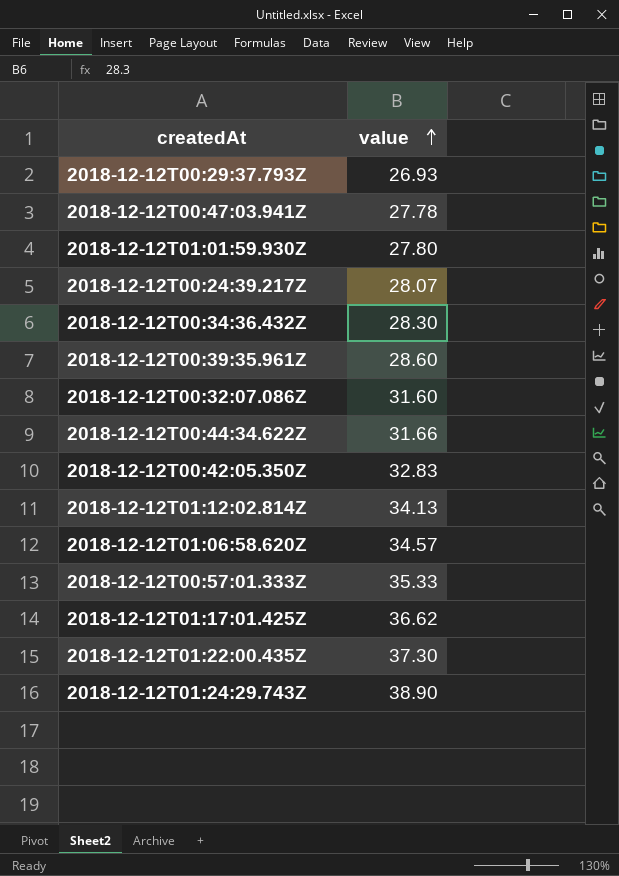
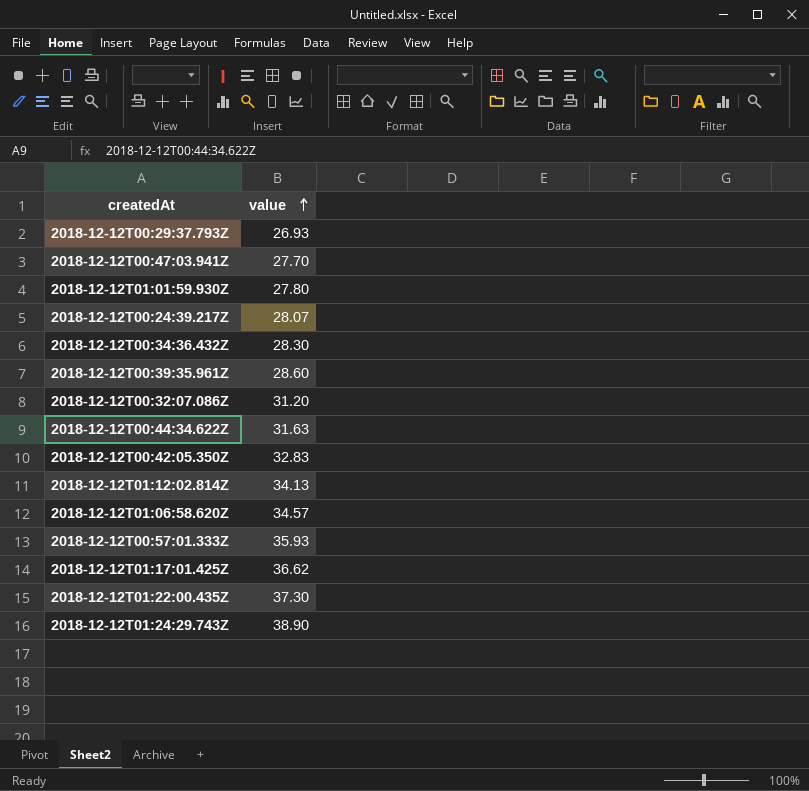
2018-12-12T00:47:03.941Z | value: 27.78 -> 27.70
2018-12-12T00:32:07.086Z | value: 31.60 -> 31.20
2018-12-12T00:44:34.622Z | value: 31.66 -> 31.63
2018-12-12T00:57:01.333Z | value: 35.33 -> 35.93

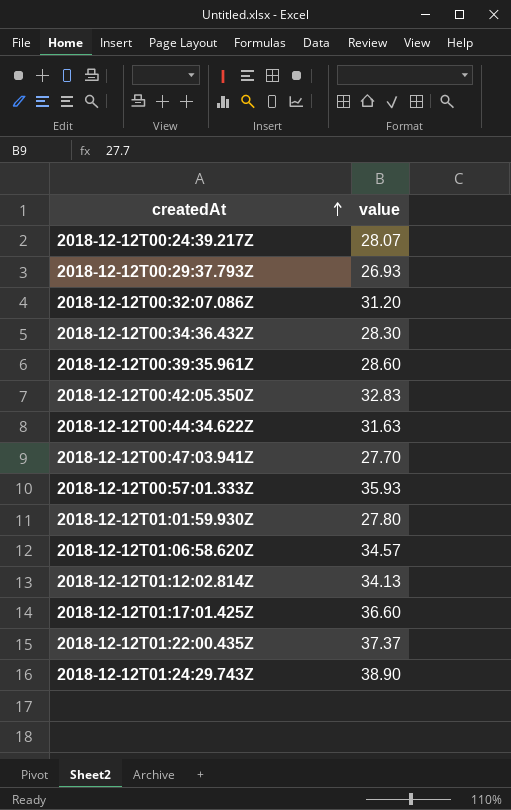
row order: value ascending -> createdAt ascending
2018-12-12T01:17:01.425Z | value: 36.62 -> 36.60
2018-12-12T01:22:00.435Z | value: 37.30 -> 37.37

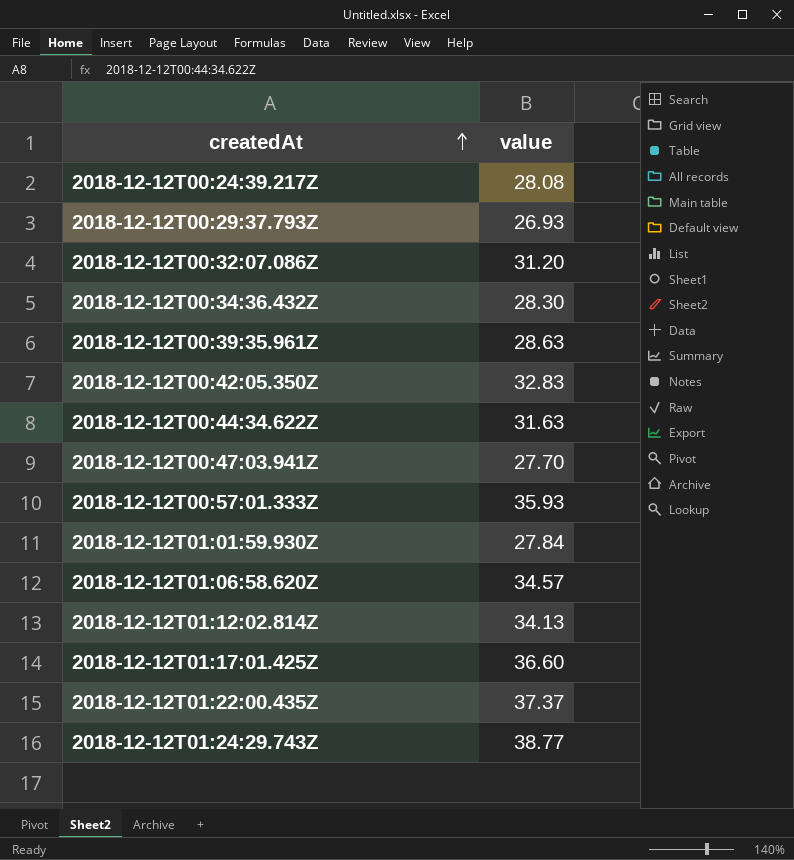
2018-12-12T00:24:39.217Z | value: 28.07 -> 28.08
2018-12-12T00:39:35.961Z | value: 28.60 -> 28.63
2018-12-12T01:01:59.930Z | value: 27.80 -> 27.84
2018-12-12T01:24:29.743Z | value: 38.90 -> 38.77

